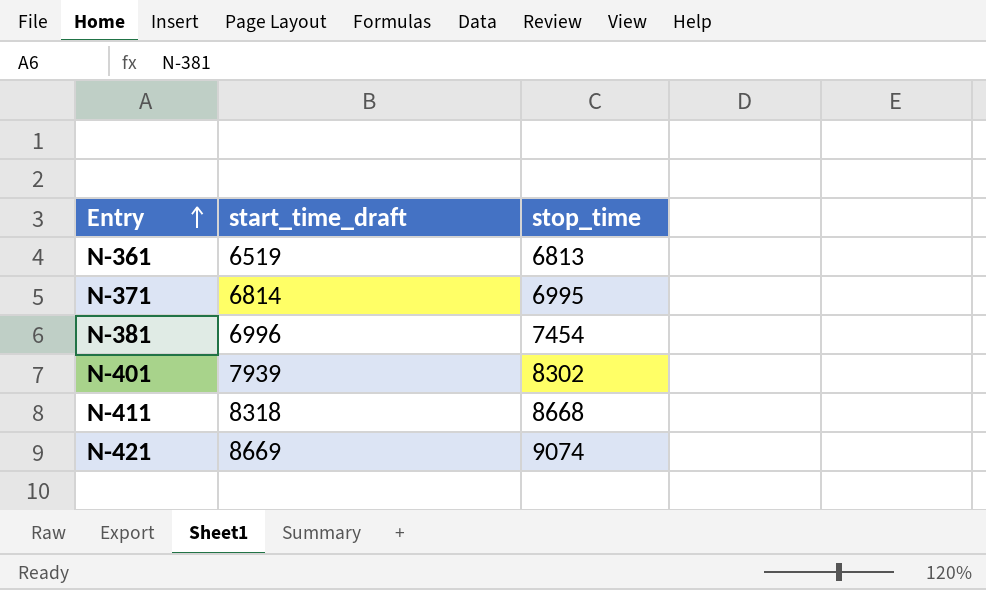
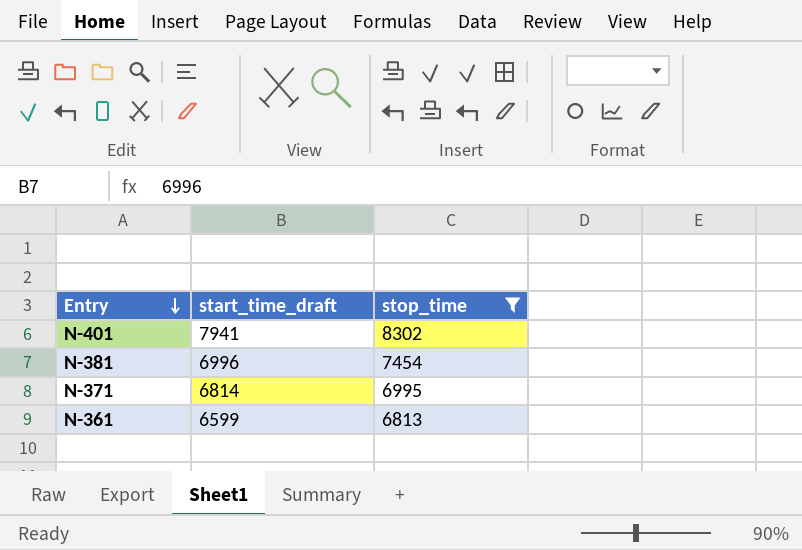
filter: none -> stop_time <= 8302
row order: Entry ascending -> Entry descending
N-401 | start_time_draft: 7939 -> 7941
N-361 | start_time_draft: 6519 -> 6599

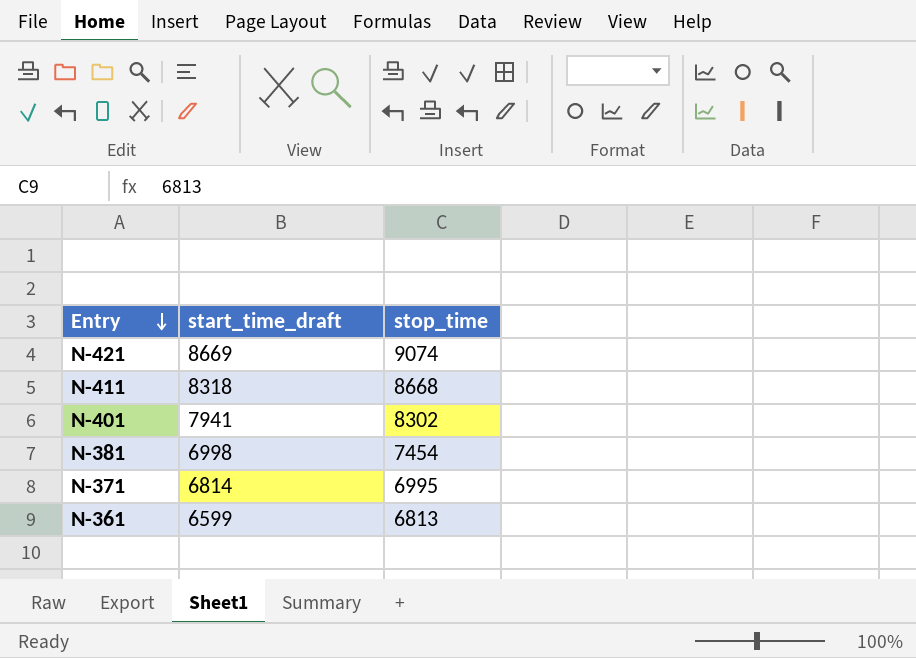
filter: stop_time <= 8302 -> none
N-381 | start_time_draft: 6996 -> 6998

